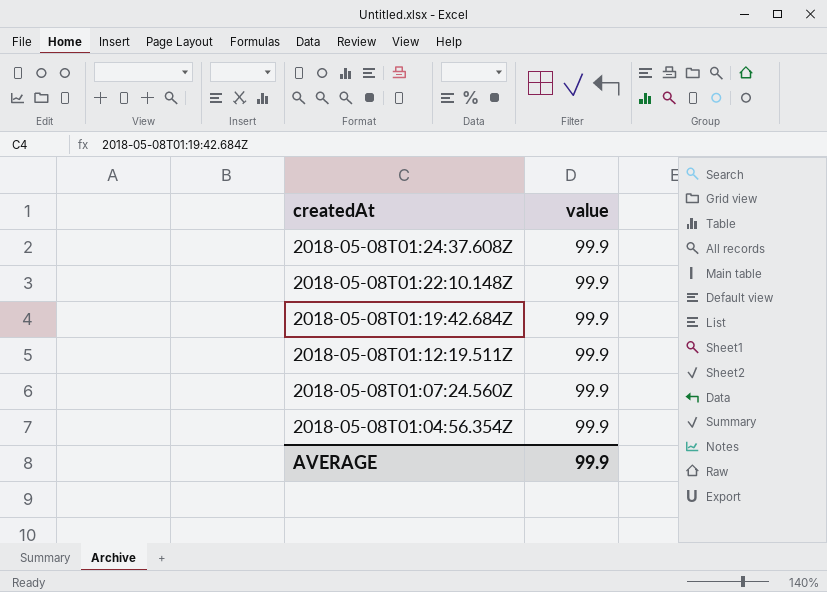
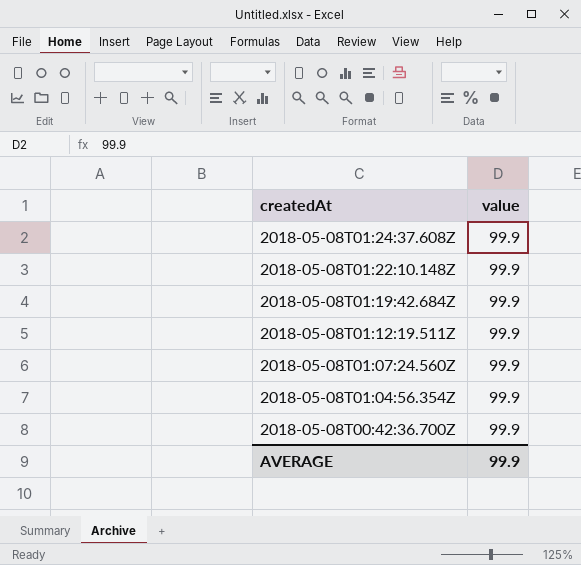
row 2018-05-08T00:42:36.700Z: none -> 99.9

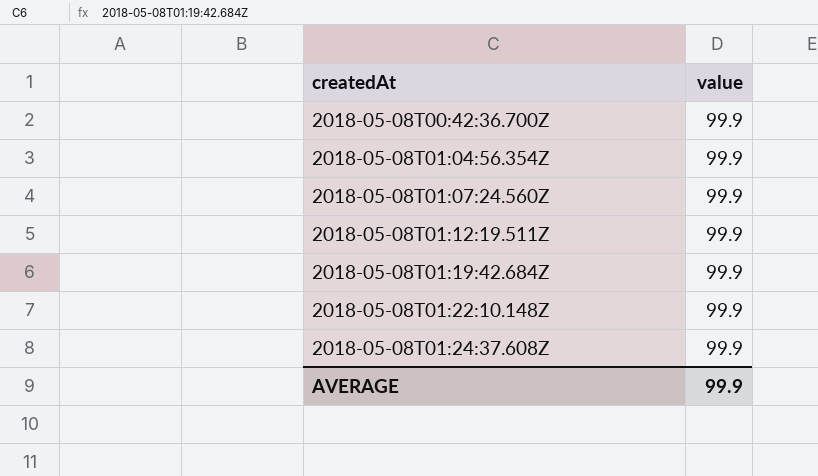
row order: createdAt descending -> createdAt ascending

